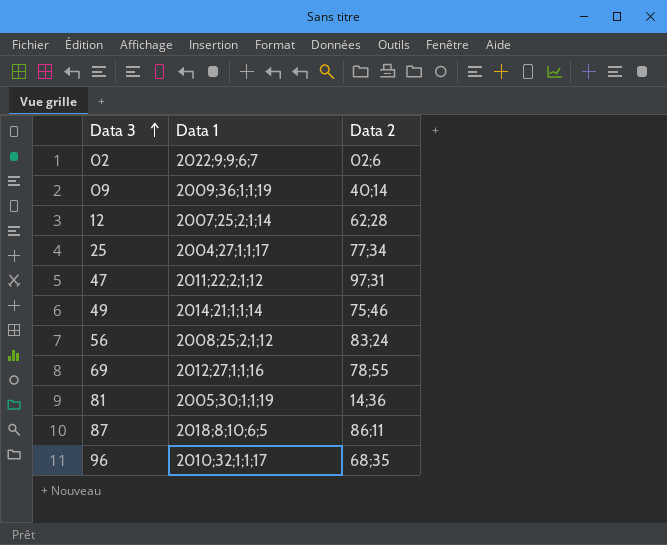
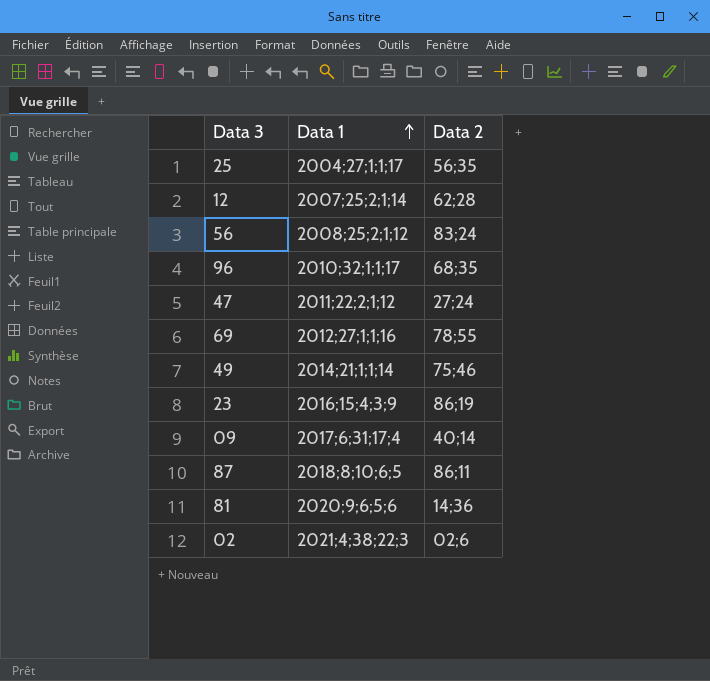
row order: Data 3 ascending -> Data 1 ascending
25 | Data 2: 77;34 -> 56;35
47 | Data 2: 97;31 -> 27;24
row 23: none -> 2016;15;4;3;9 | 86;19
09 | Data 1: 2009;36;1;1;19 -> 2017;6;31;17;4
81 | Data 1: 2005;30;1;1;19 -> 2020;9;6;5;6
02 | Data 1: 2022;9;9;6;7 -> 2021;4;38;22;3

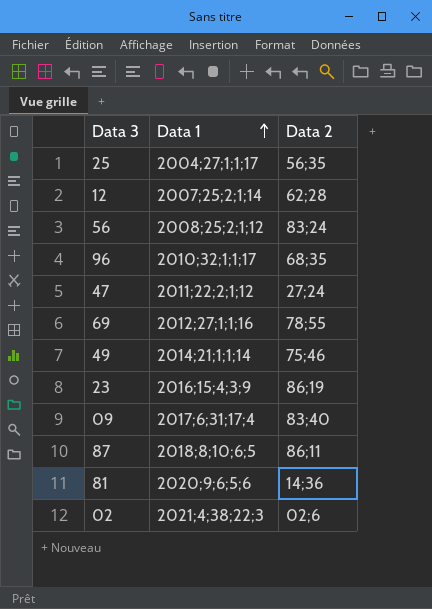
09 | Data 2: 40;14 -> 83;40

